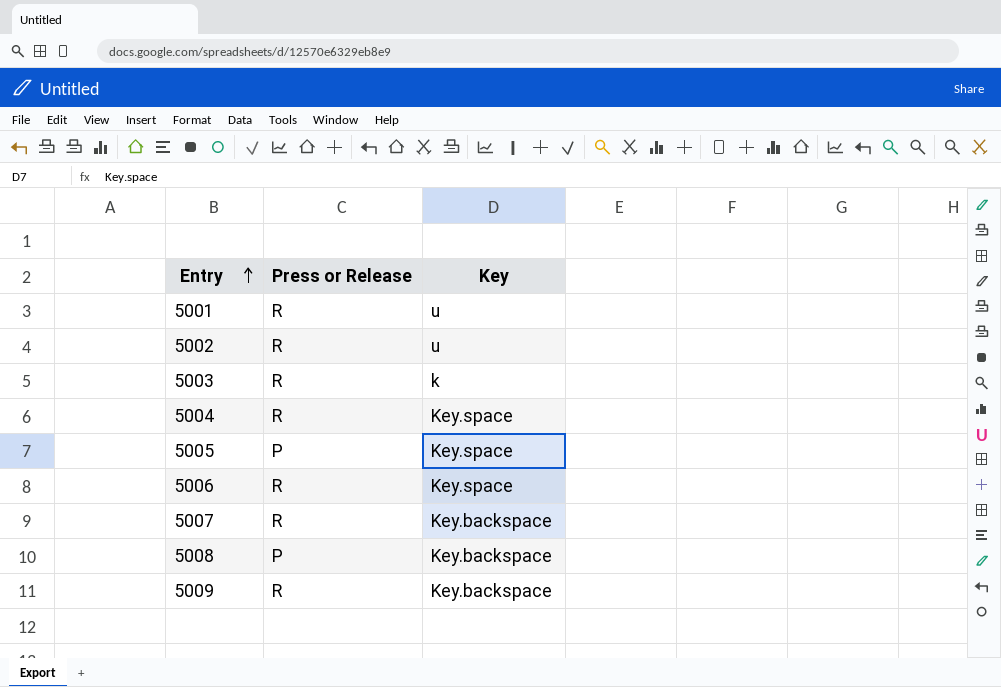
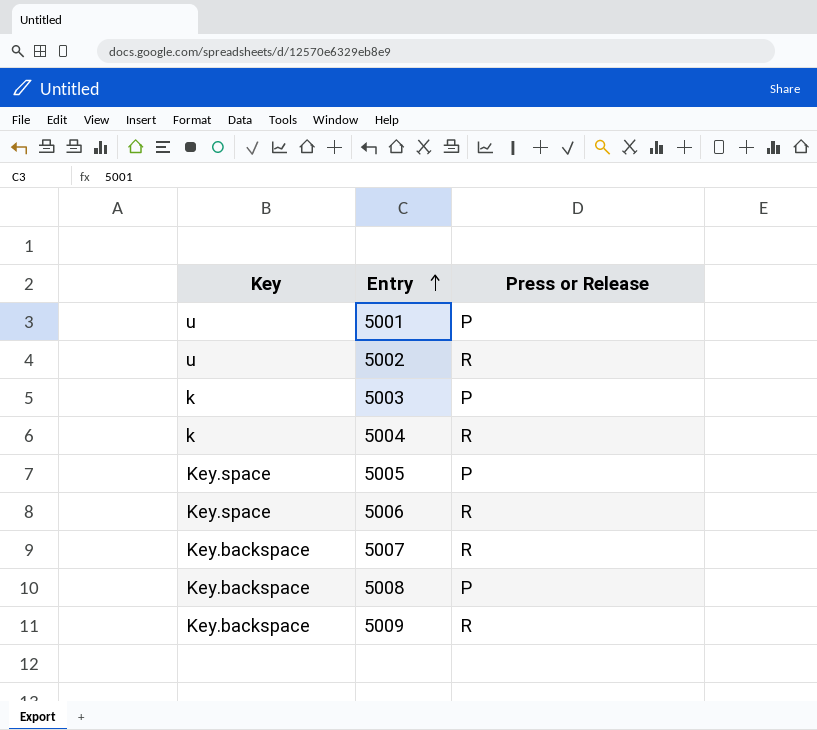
column Key | position: 3 -> 1
5001 | Press or Release: R -> P
5003 | Press or Release: R -> P
5004 | Key: Key.space -> k

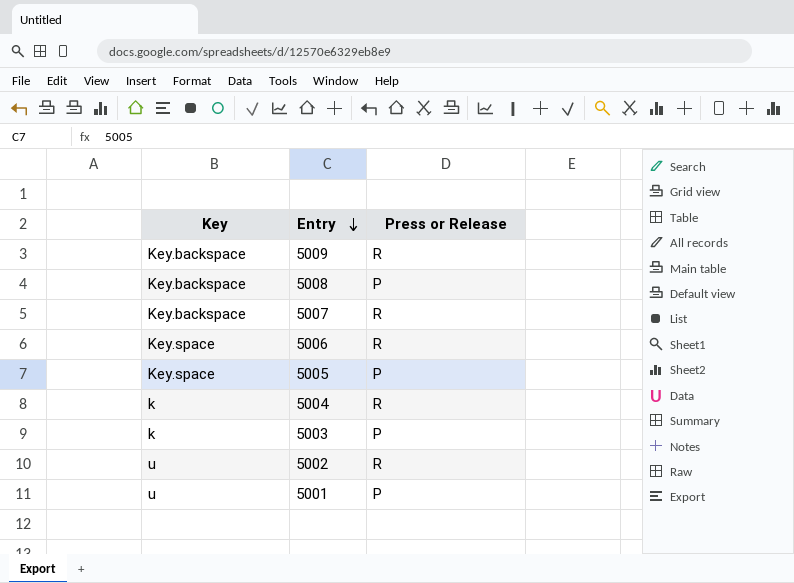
row order: Entry ascending -> Entry descending

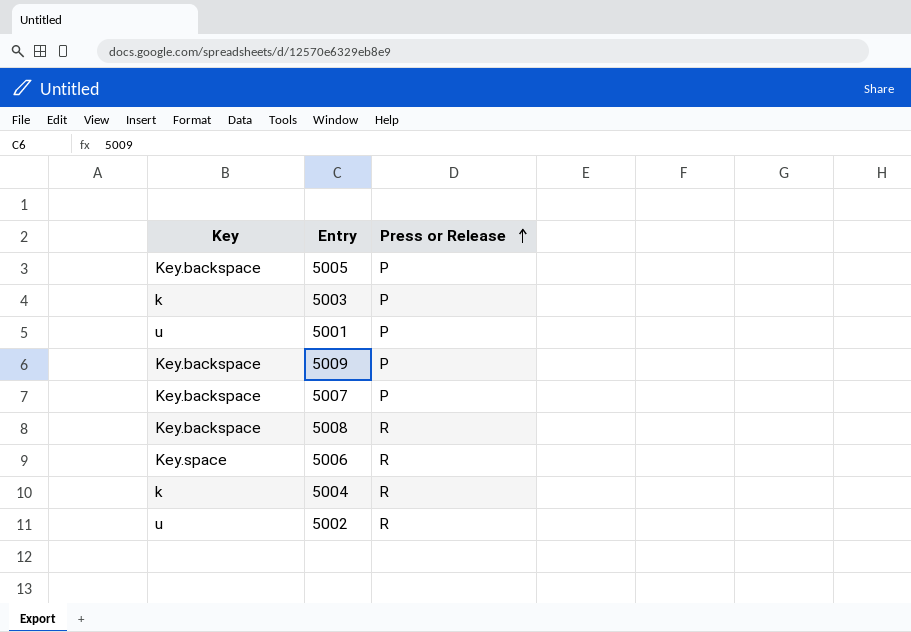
row order: Entry descending -> Press or Release ascending
5005 | Key: Key.space -> Key.backspace
5009 | Press or Release: R -> P
5007 | Press or Release: R -> P
5008 | Press or Release: P -> R

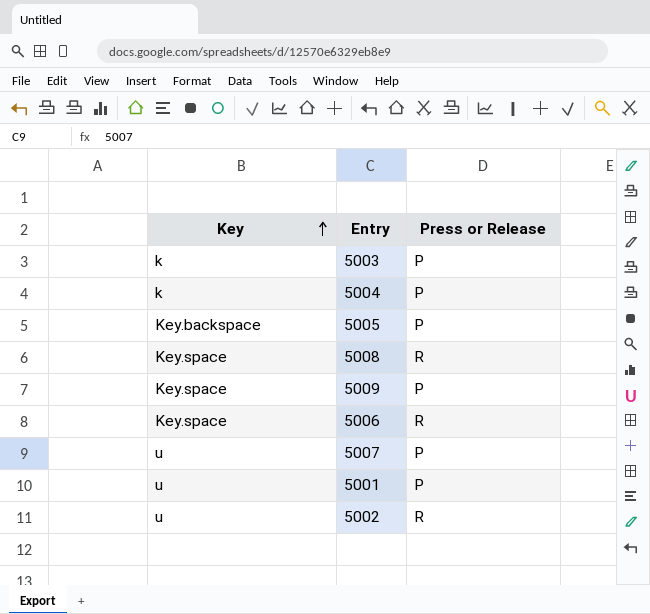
row order: Press or Release ascending -> Key ascending
5004 | Press or Release: R -> P
5008 | Key: Key.backspace -> Key.space
5009 | Key: Key.backspace -> Key.space
5007 | Key: Key.backspace -> u

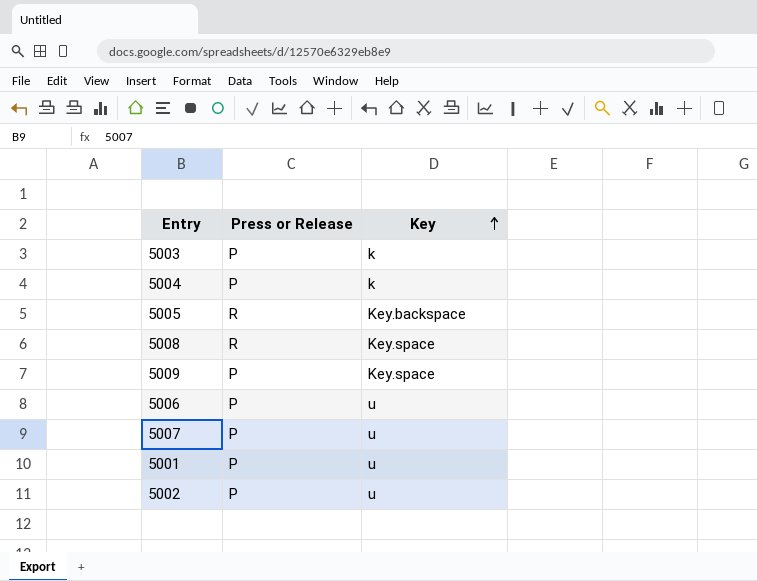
column Key | position: 1 -> 3
5005 | Press or Release: P -> R
5006 | Press or Release: R -> P
5006 | Key: Key.space -> u
5002 | Press or Release: R -> P

